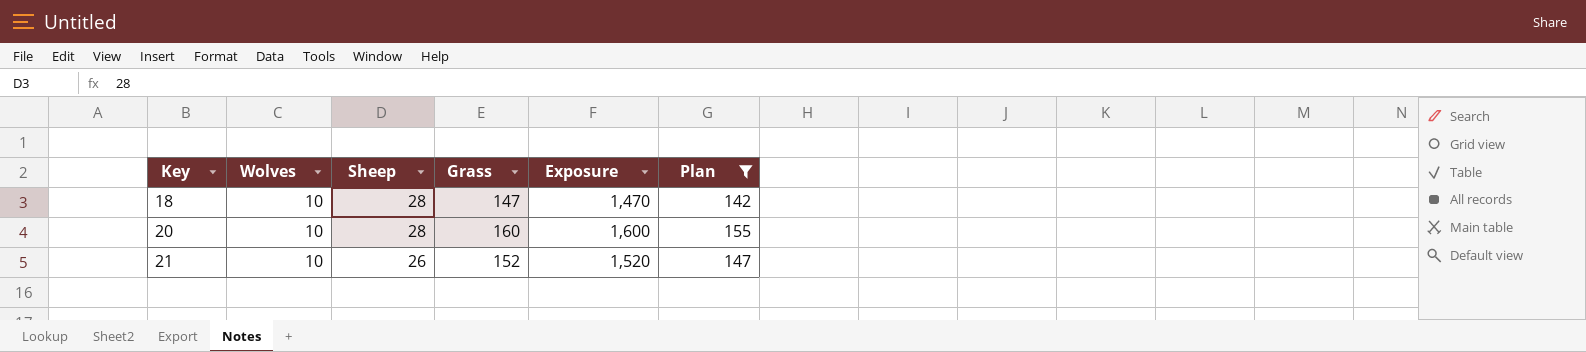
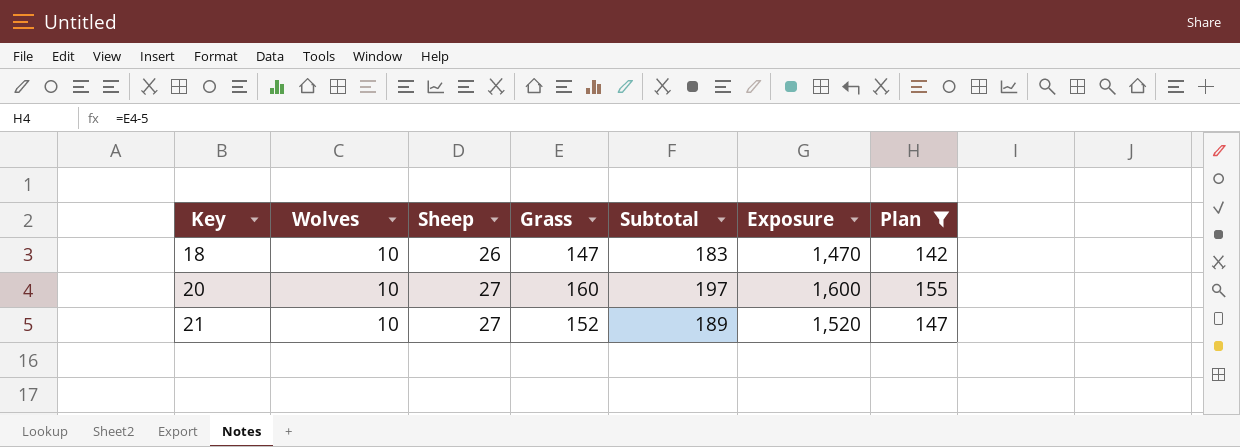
column Subtotal | formula: none -> [Wolves] + [Sheep] + [Grass]
18 | Sheep: 28 -> 26
20 | Sheep: 28 -> 27
21 | Sheep: 26 -> 27

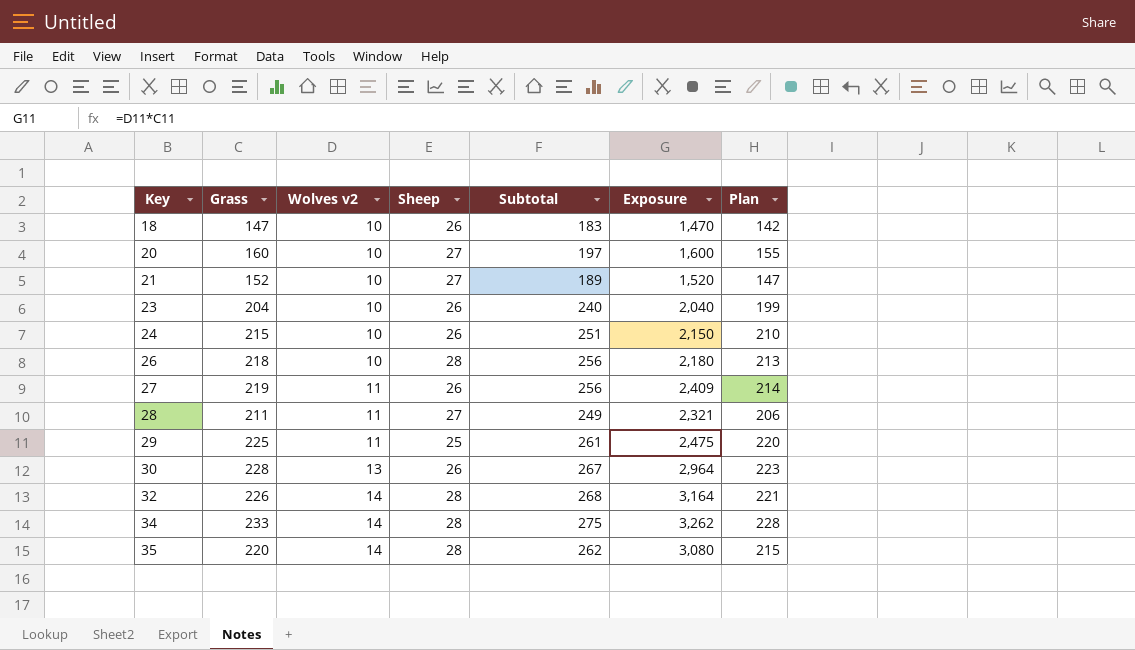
filter: Plan <= 155 -> none
column Grass | position: 4 -> 2
column name: Wolves -> Wolves v2

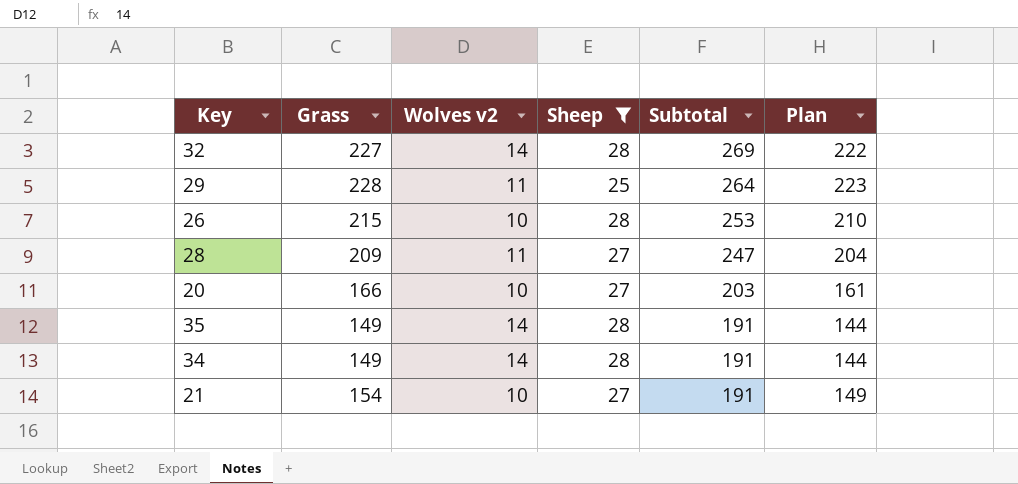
filter: none -> Sheep != 26
row order: Key ascending -> Subtotal descending
column Exposure | formula: [Grass] * [Wolves v2] -> none
32 | Grass: 226 -> 227
32 | Subtotal: 268 -> 269
32 | Plan: 221 -> 222
29 | Grass: 225 -> 228
29 | Subtotal: 261 -> 264
29 | Plan: 220 -> 223
26 | Grass: 218 -> 215
26 | Subtotal: 256 -> 253
26 | Plan: 213 -> 210
28 | Grass: 211 -> 209
28 | Subtotal: 249 -> 247
28 | Plan: 206 -> 204
20 | Grass: 160 -> 166
20 | Subtotal: 197 -> 203
20 | Plan: 155 -> 161
35 | Grass: 220 -> 149
35 | Subtotal: 262 -> 191
35 | Plan: 215 -> 144
34 | Grass: 233 -> 149
34 | Subtotal: 275 -> 191
34 | Plan: 228 -> 144
21 | Grass: 152 -> 154
21 | Subtotal: 189 -> 191
21 | Plan: 147 -> 149

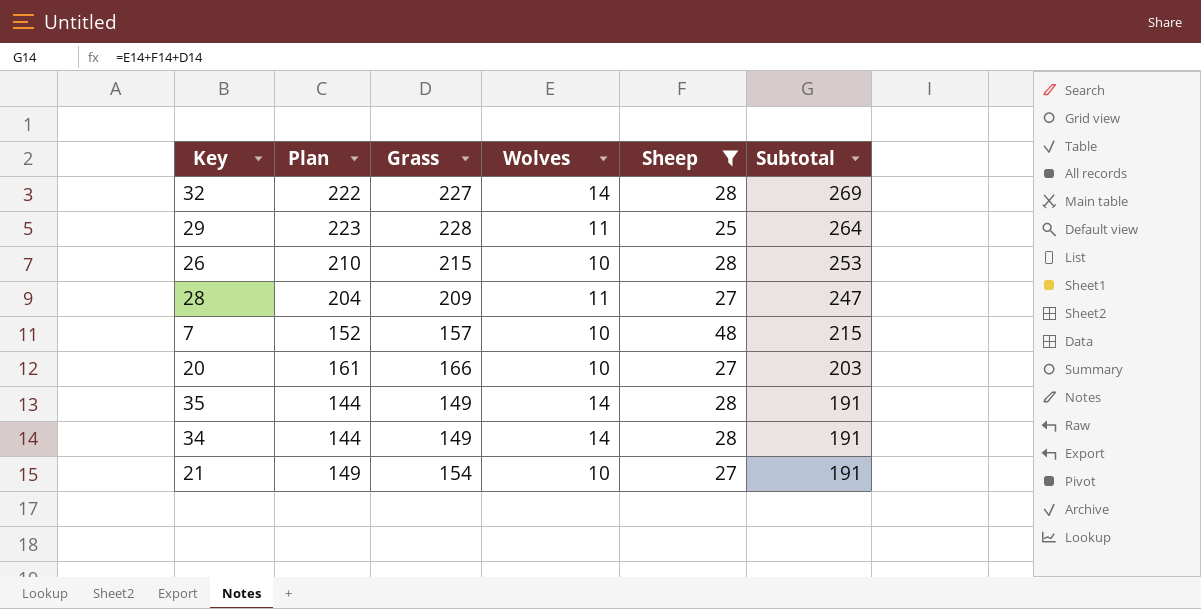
column Plan | position: 6 -> 2
column name: Wolves v2 -> Wolves
row 7: none -> 152 | 157 | 10 | 48 | 215

